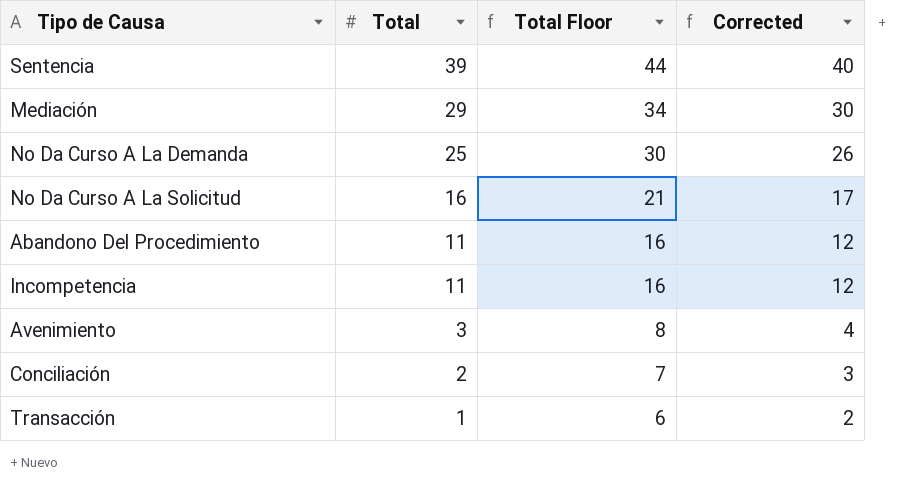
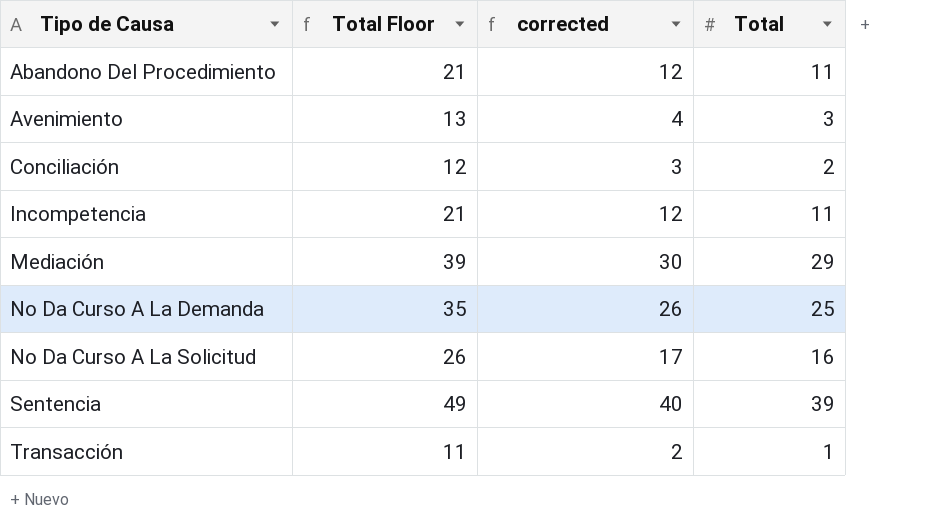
row order: Total descending -> Tipo de Causa ascending
column Total Floor | formula: [Total] + 5 -> [Total] + 10
column name: Corrected -> corrected
column Total | position: 2 -> 4

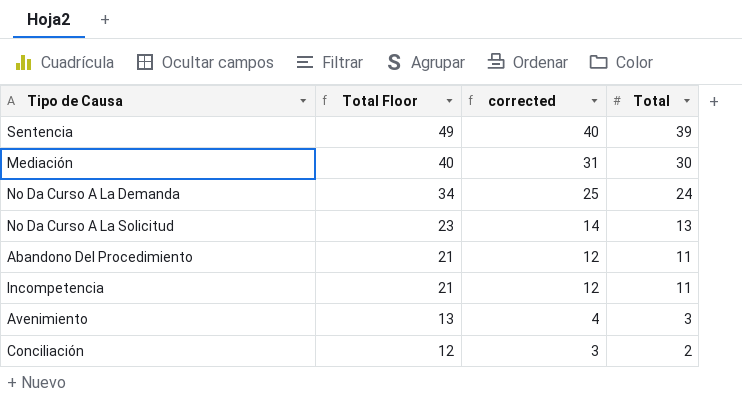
row order: Tipo de Causa ascending -> Total Floor descending
row Transacción: 11 | 2 | 1 -> none
Mediación | Total Floor: 39 -> 40
Mediación | corrected: 30 -> 31
Mediación | Total: 29 -> 30
No Da Curso A La Demanda | Total Floor: 35 -> 34
No Da Curso A La Demanda | corrected: 26 -> 25
No Da Curso A La Demanda | Total: 25 -> 24
No Da Curso A La Solicitud | Total Floor: 26 -> 23
No Da Curso A La Solicitud | corrected: 17 -> 14
No Da Curso A La Solicitud | Total: 16 -> 13

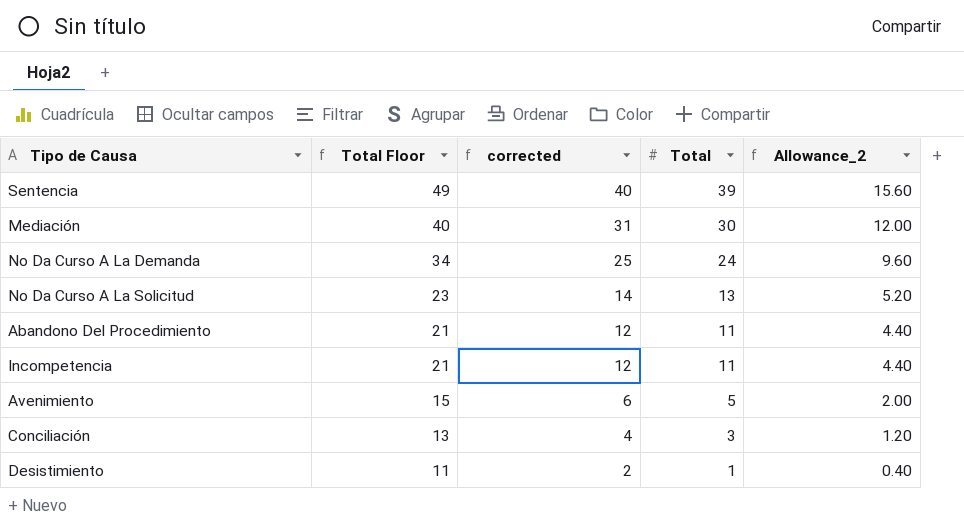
column Allowance_2 | formula: none -> [Total] * 0.4
Avenimiento | Total Floor: 13 -> 15
Avenimiento | corrected: 4 -> 6
Avenimiento | Total: 3 -> 5
Conciliación | Total Floor: 12 -> 13
Conciliación | corrected: 3 -> 4
Conciliación | Total: 2 -> 3
row Desistimiento: none -> 11 | 2 | 1 | 0.40

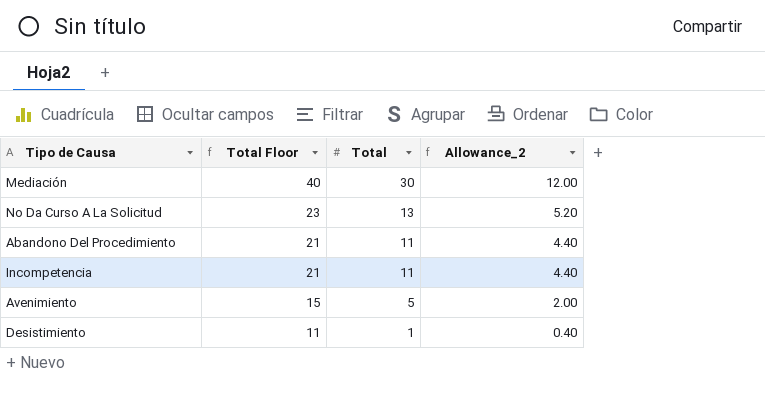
column corrected | formula: [Total] + 1 -> none
row Sentencia: 49 | 40 | 39 | 15.60 -> none
row No Da Curso A La Demanda: 34 | 25 | 24 | 9.60 -> none
row Conciliación: 13 | 4 | 3 | 1.20 -> none

